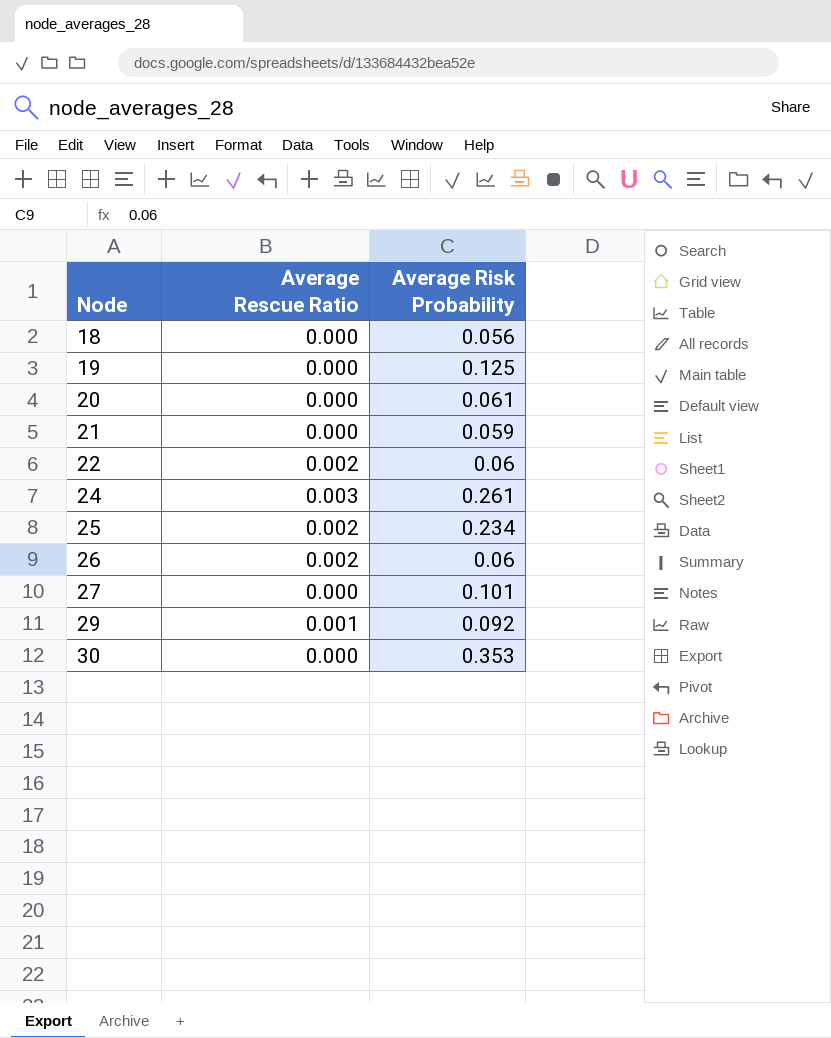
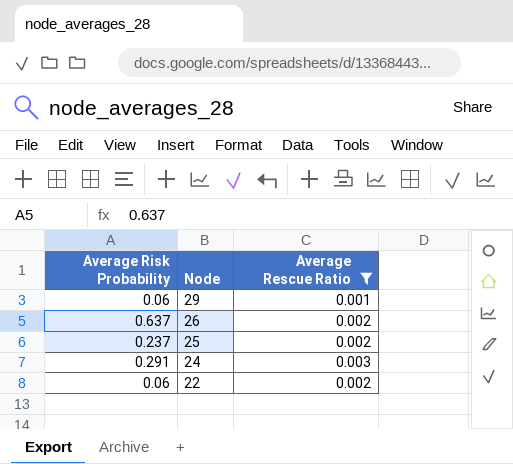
filter: none -> Average Rescue Ratio != 0.000
row order: Node ascending -> Node descending
column Average Risk Probability | position: 3 -> 1
29 | Average Risk Probability: 0.092 -> 0.06
26 | Average Risk Probability: 0.06 -> 0.637
25 | Average Risk Probability: 0.234 -> 0.237
24 | Average Risk Probability: 0.261 -> 0.291

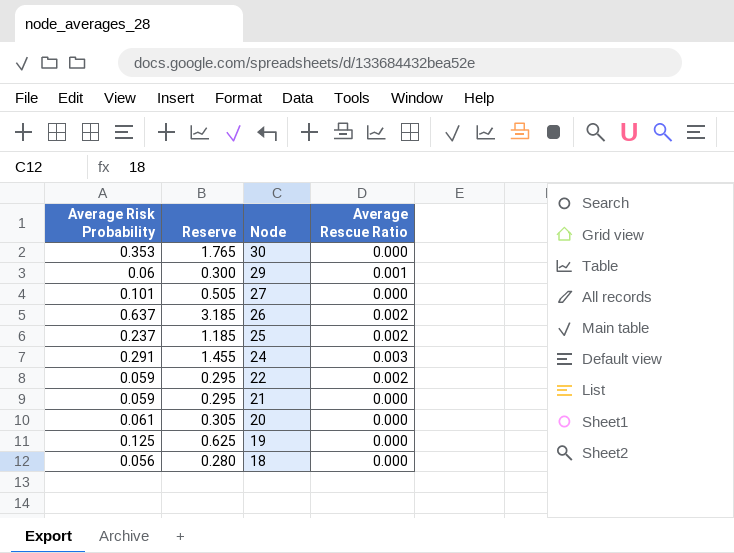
filter: Average Rescue Ratio != 0.000 -> none
column Reserve | formula: none -> [Average Risk Probability] * 5
22 | Average Risk Probability: 0.06 -> 0.059

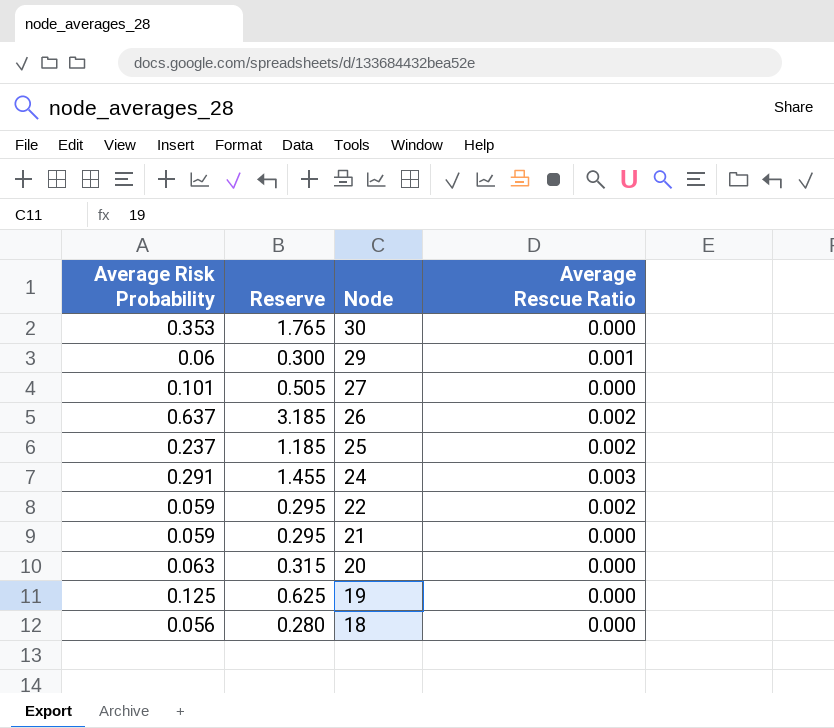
20 | Average Risk Probability: 0.061 -> 0.063
20 | Reserve: 0.305 -> 0.315

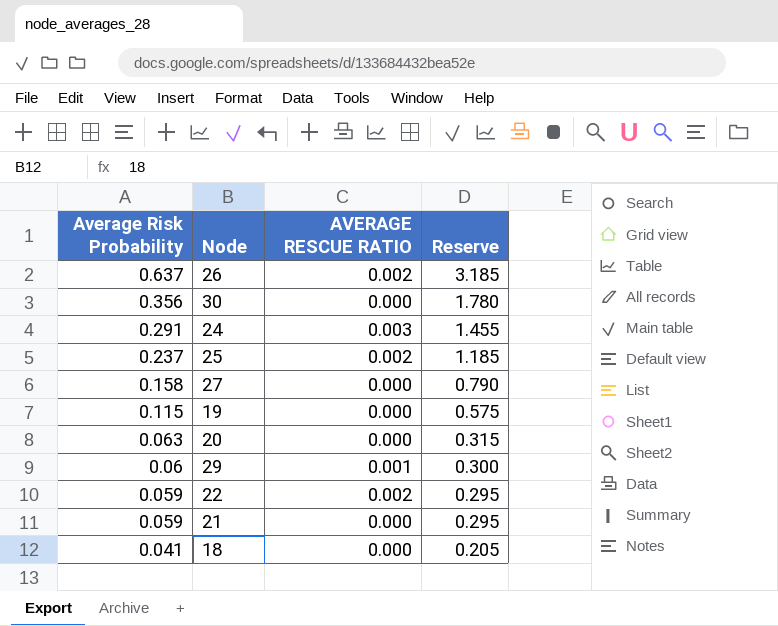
row order: Node descending -> Average Risk Probability descending
column name: Average Rescue Ratio -> AVERAGE RESCUE RATIO
column Reserve | position: 2 -> 4
30 | Average Risk Probability: 0.353 -> 0.356
30 | Reserve: 1.765 -> 1.780
27 | Average Risk Probability: 0.101 -> 0.158
27 | Reserve: 0.505 -> 0.790
19 | Average Risk Probability: 0.125 -> 0.115
19 | Reserve: 0.625 -> 0.575
18 | Average Risk Probability: 0.056 -> 0.041
18 | Reserve: 0.280 -> 0.205

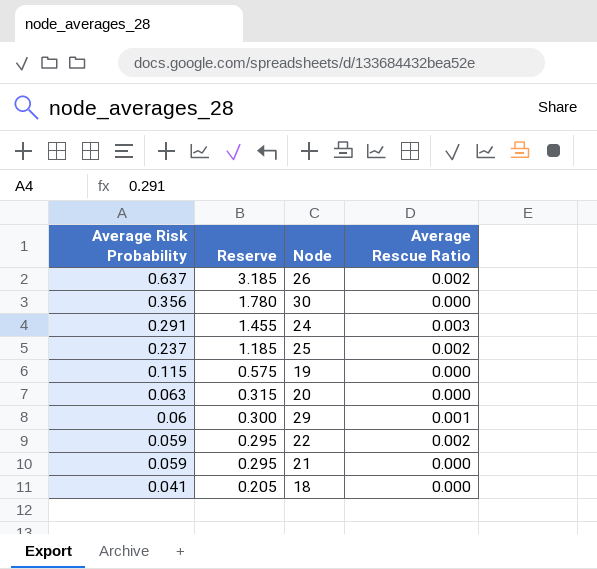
column Reserve | position: 4 -> 2
column name: AVERAGE RESCUE RATIO -> Average Rescue Ratio
row 27: 0.158 | 0.000 | 0.790 -> none

